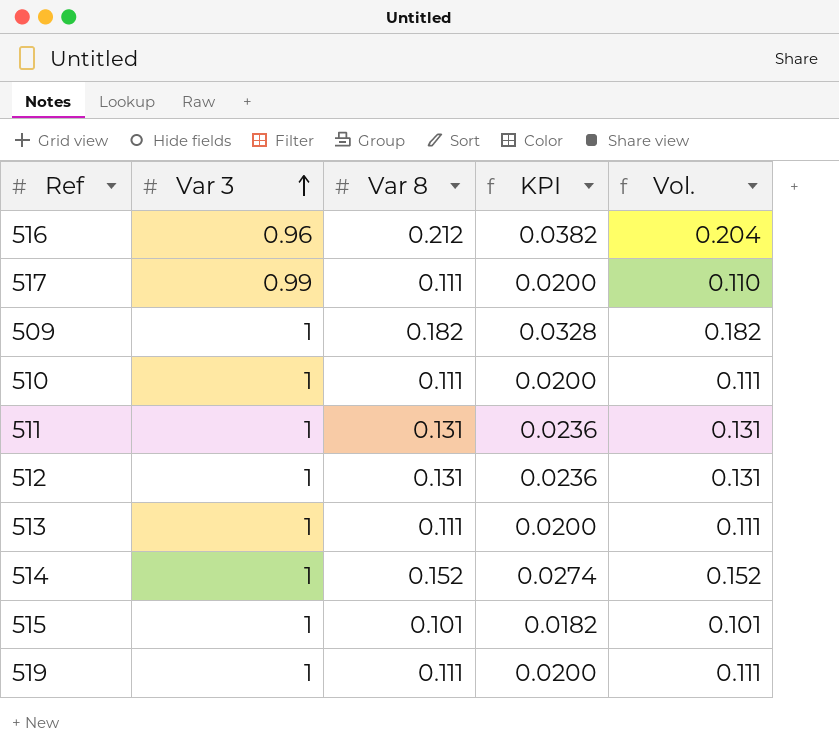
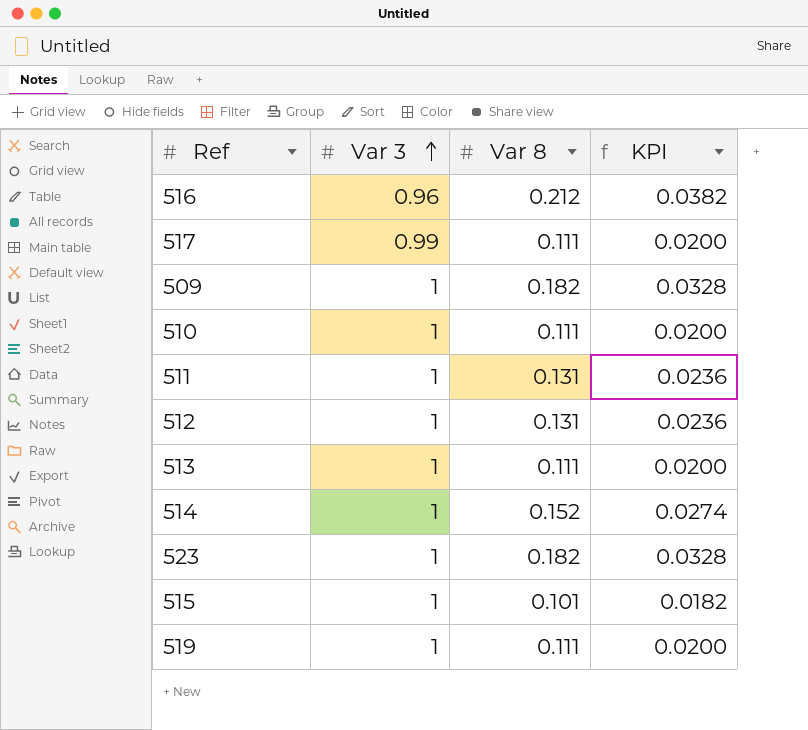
column Vol. | formula: [Var 3] * [Var 8] -> none
row 523: none -> 1 | 0.182 | 0.0328

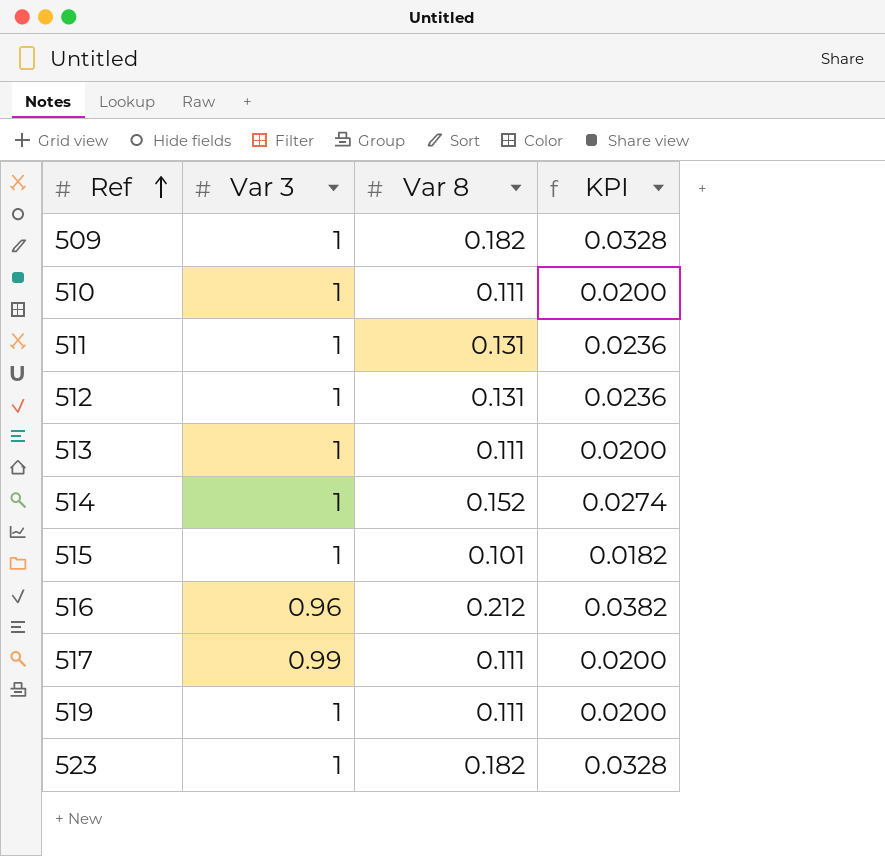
row order: Var 3 ascending -> Ref ascending

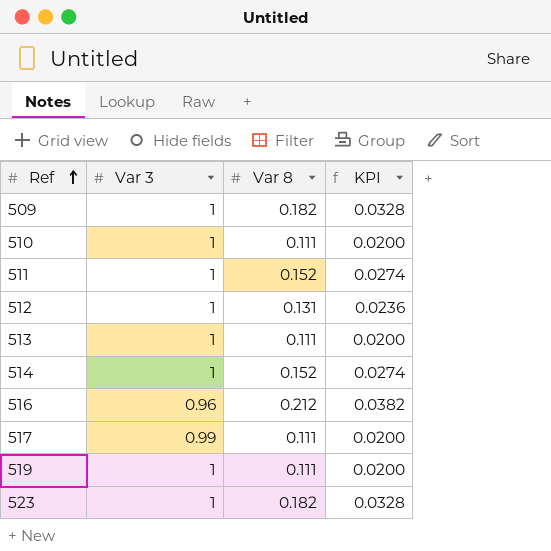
row 515: 1 | 0.101 | 0.0182 -> none
511 | Var 8: 0.131 -> 0.152
511 | KPI: 0.0236 -> 0.0274

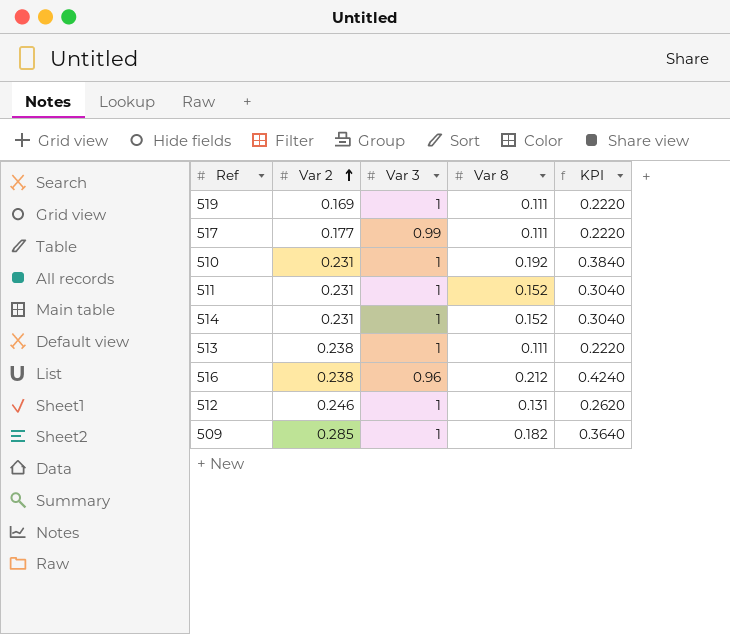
row order: Ref ascending -> Var 2 ascending
column Var 2 | position: none -> 2
column KPI | formula: [Var 8] * 0.18 -> [Var 8] * 2
row 523: 1 | 0.182 | 0.0328 -> none
510 | Var 8: 0.111 -> 0.192

